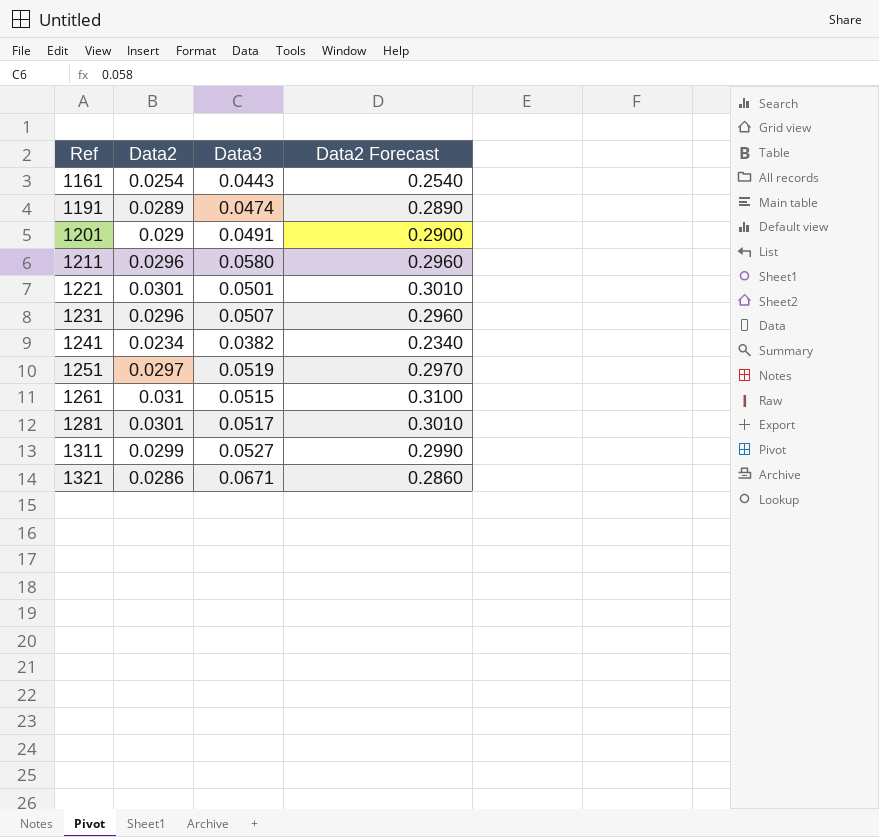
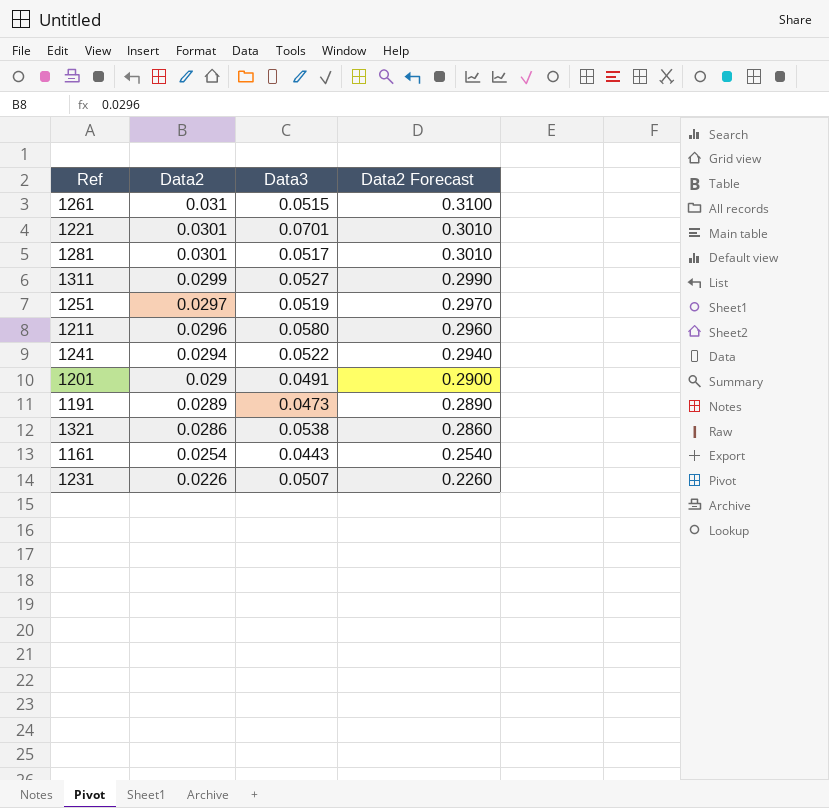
row order: Ref ascending -> Data2 descending
1221 | Data3: 0.0501 -> 0.0701
1241 | Data2: 0.0234 -> 0.0294
1241 | Data3: 0.0382 -> 0.0522
1241 | Data2 Forecast: 0.2340 -> 0.2940
1191 | Data3: 0.0474 -> 0.0473
1321 | Data3: 0.0671 -> 0.0538
1231 | Data2: 0.0296 -> 0.0226
1231 | Data2 Forecast: 0.2960 -> 0.2260

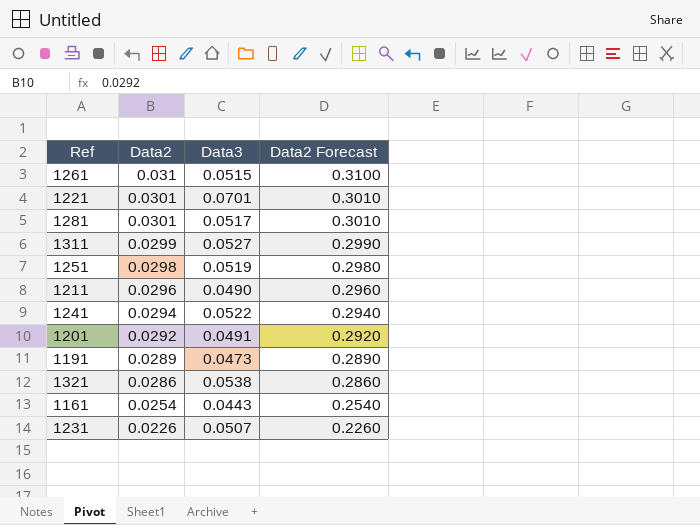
1251 | Data2: 0.0297 -> 0.0298
1251 | Data2 Forecast: 0.2970 -> 0.2980
1211 | Data3: 0.0580 -> 0.0490
1201 | Data2: 0.029 -> 0.0292
1201 | Data2 Forecast: 0.2900 -> 0.2920

